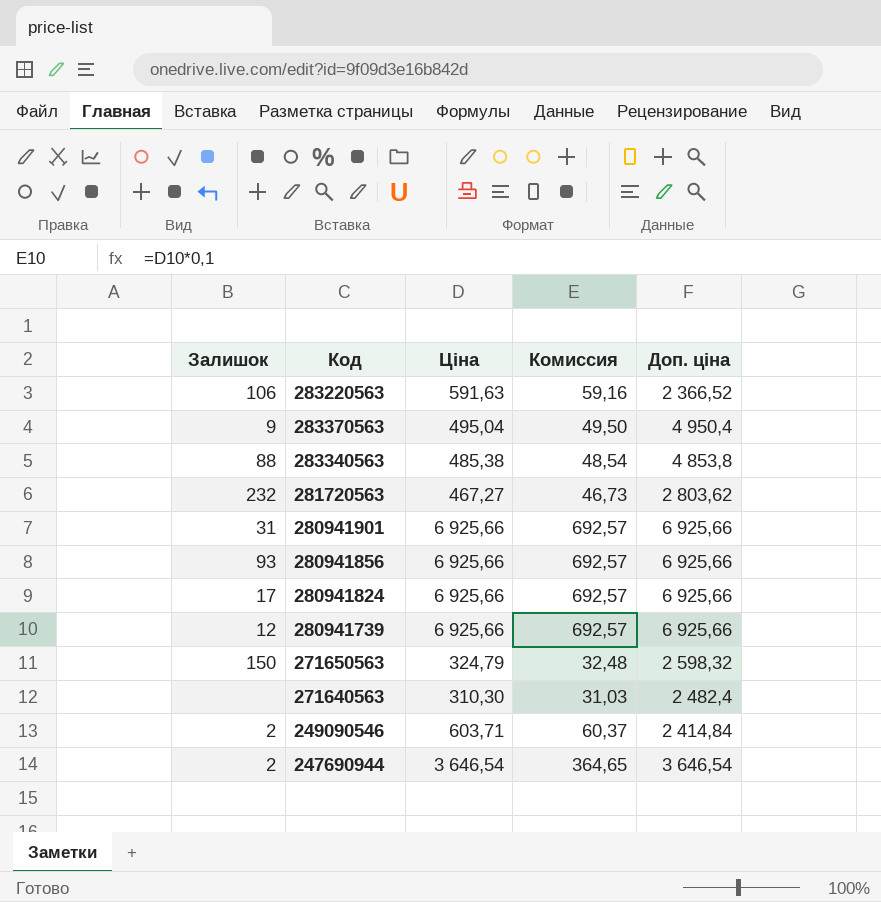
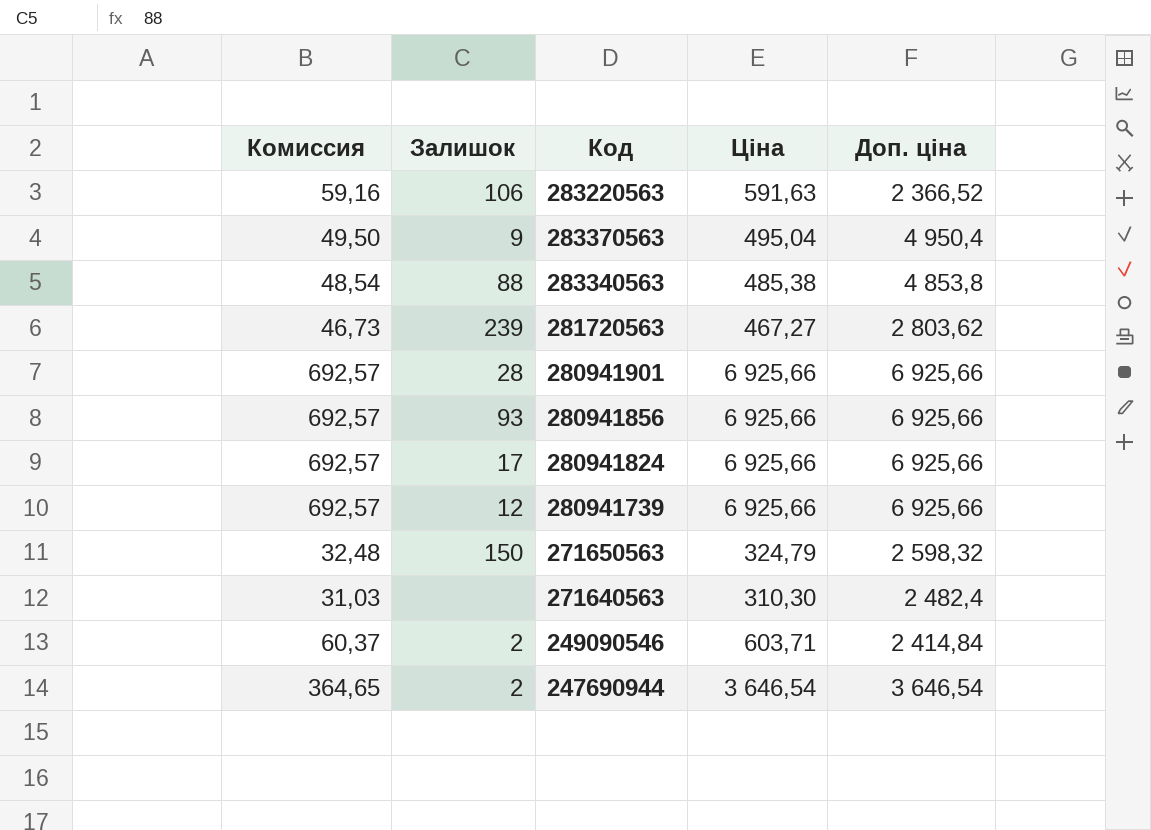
column Комиссия | position: 4 -> 1
281720563 | Залишок: 232 -> 239
280941901 | Залишок: 31 -> 28

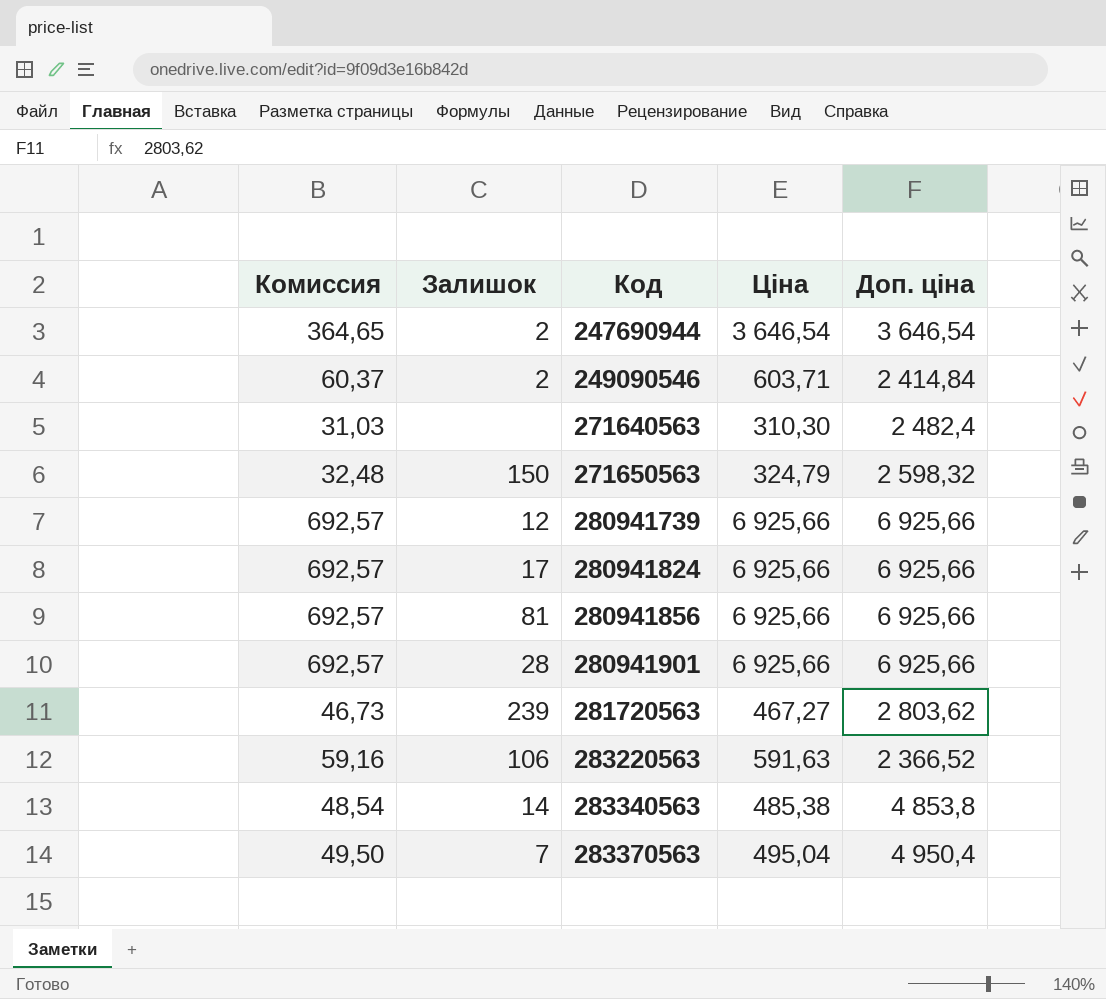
row order: none -> Код ascending
280941856 | Залишок: 93 -> 81
283340563 | Залишок: 88 -> 14
283370563 | Залишок: 9 -> 7

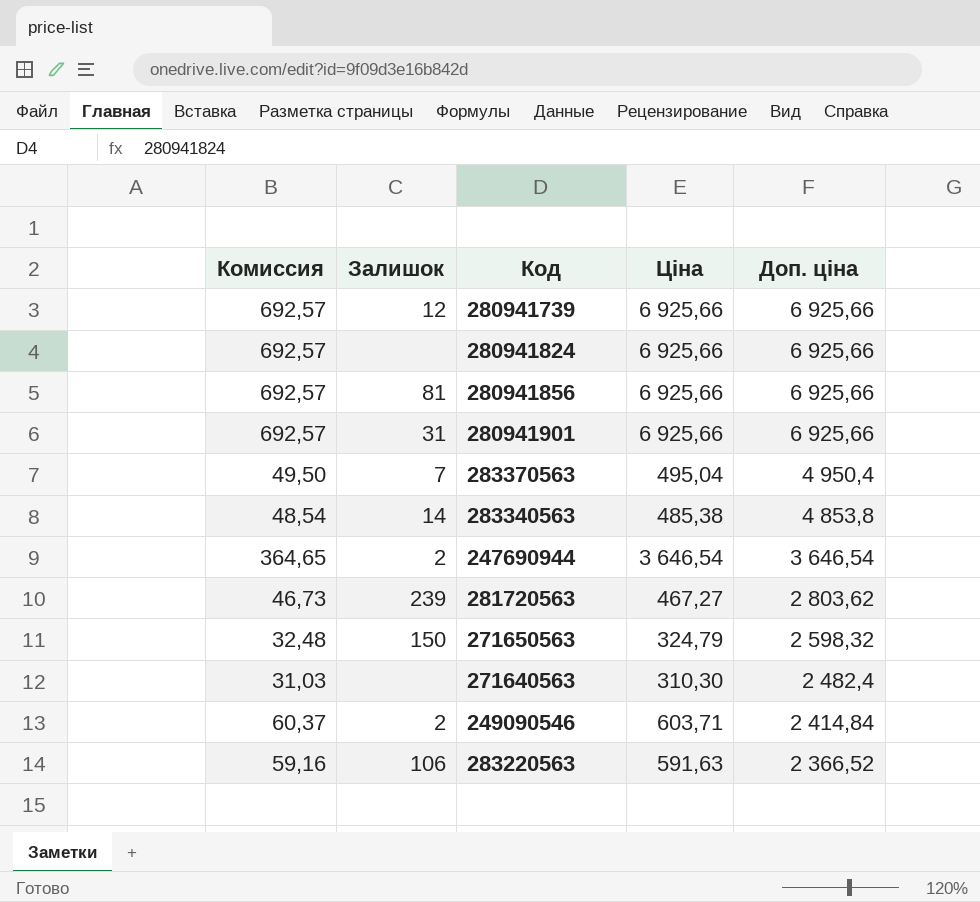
row order: Код ascending -> Доп. ціна descending
280941824 | Залишок: 17 -> none
280941901 | Залишок: 28 -> 31

